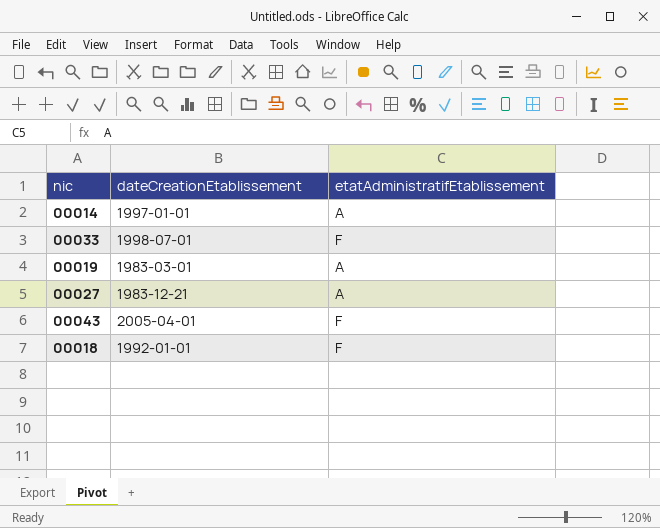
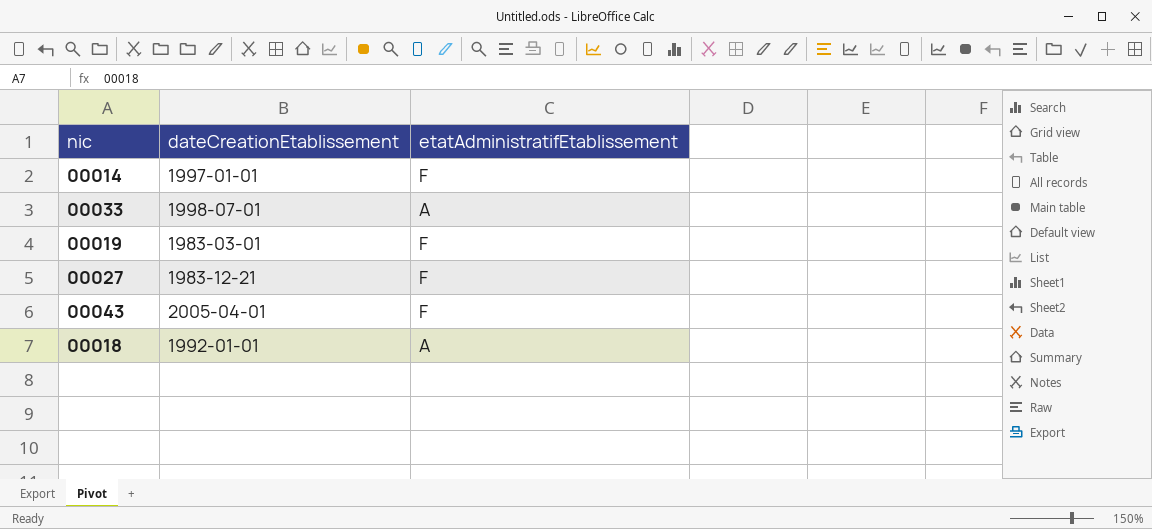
00014 | etatAdministratifEtablissement: A -> F
00033 | etatAdministratifEtablissement: F -> A
00019 | etatAdministratifEtablissement: A -> F
00027 | etatAdministratifEtablissement: A -> F
00018 | etatAdministratifEtablissement: F -> A

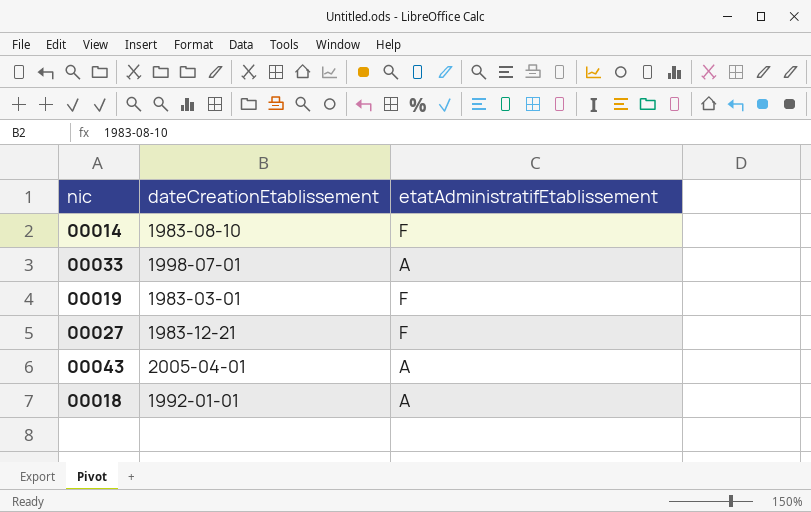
00014 | dateCreationEtablissement: 1997-01-01 -> 1983-08-10
00043 | etatAdministratifEtablissement: F -> A

